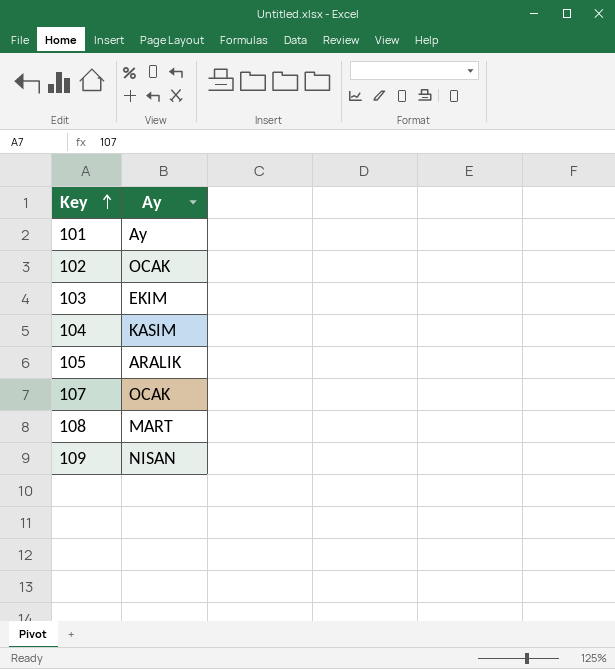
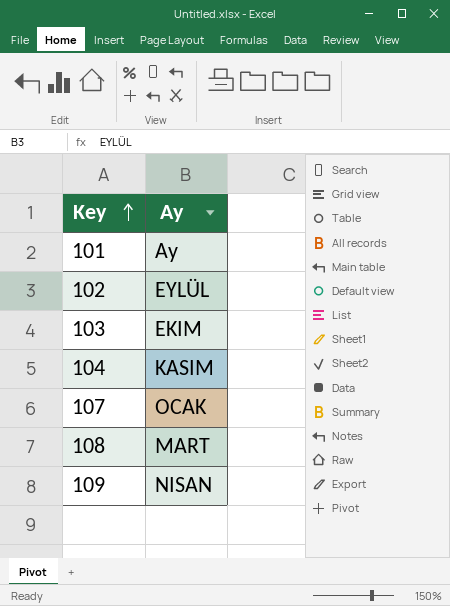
row 105: ARALIK -> none
102 | Ay: OCAK -> EYLÜL

